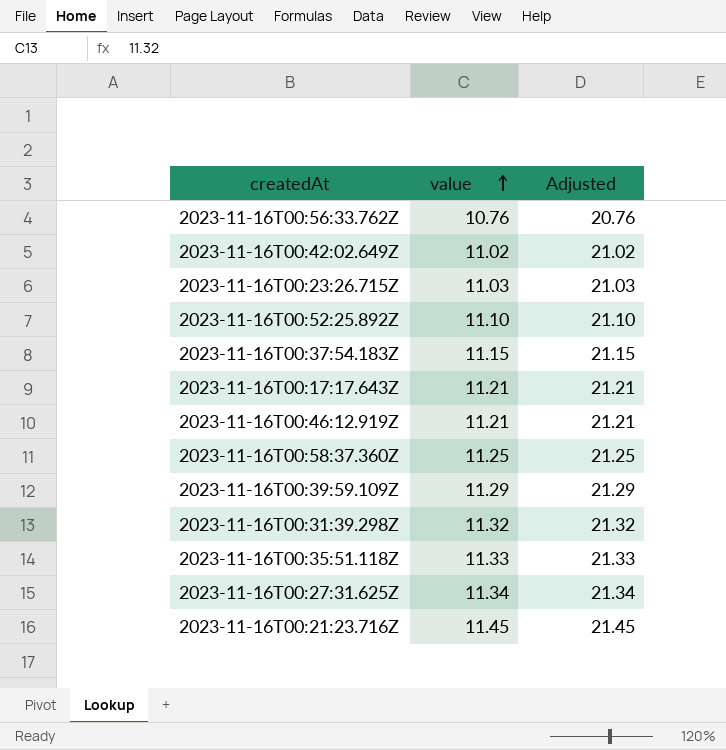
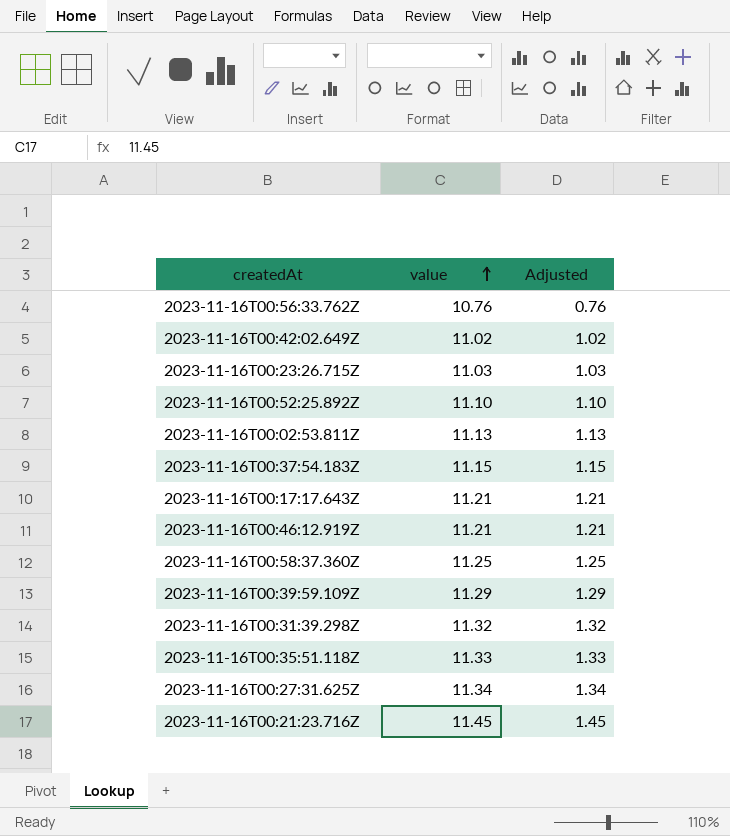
column Adjusted | formula: [value] + 10 -> [value] - 10
row 2023-11-16T00:02:53.811Z: none -> 11.13 | 1.13

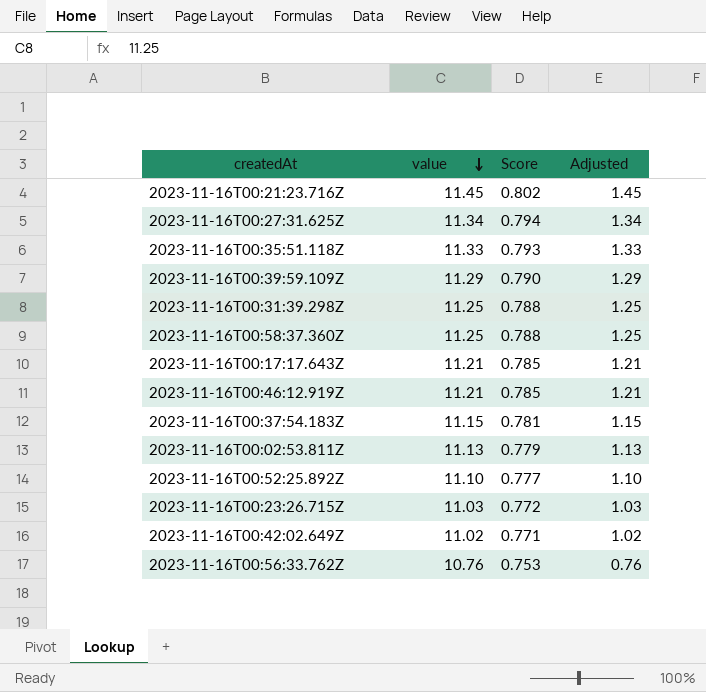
row order: value ascending -> value descending
column Score | formula: none -> [value] * 0.07
2023-11-16T00:31:39.298Z | value: 11.32 -> 11.25
2023-11-16T00:31:39.298Z | Adjusted: 1.32 -> 1.25

